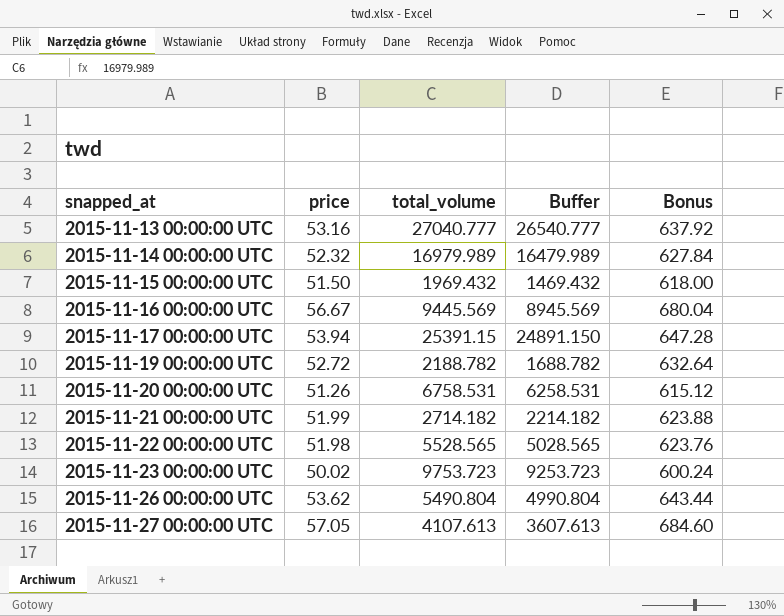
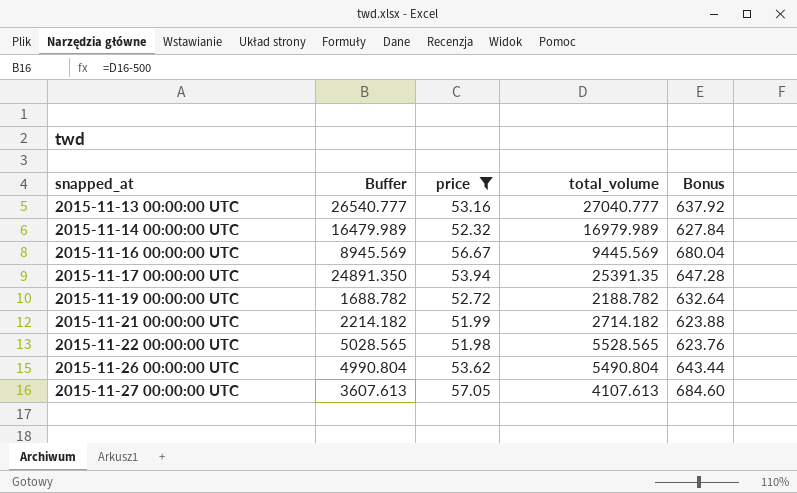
filter: none -> price >= 51.98
column Buffer | position: 4 -> 2
2015-11-17 00:00:00 UTC | Buffer: 24891.150 -> 24891.350
2015-11-17 00:00:00 UTC | total_volume: 25391.15 -> 25391.35

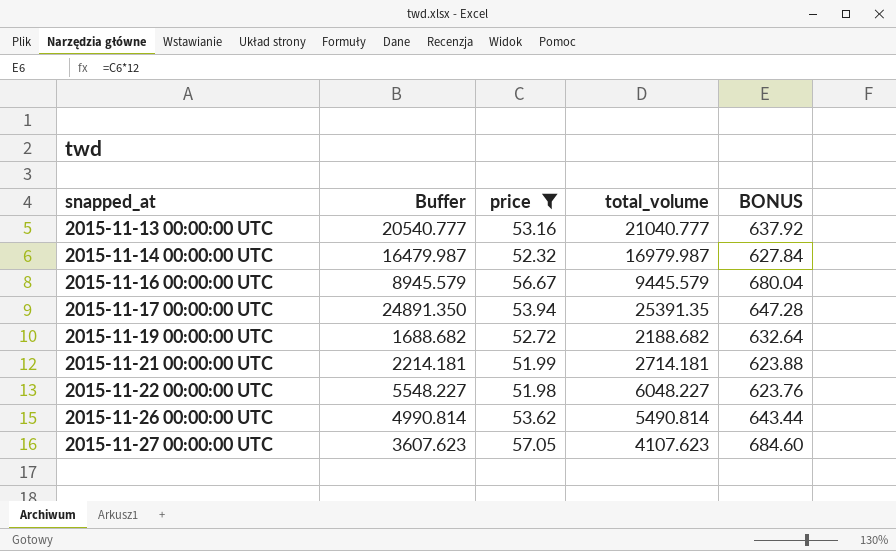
column name: Bonus -> BONUS
2015-11-13 00:00:00 UTC | Buffer: 26540.777 -> 20540.777
2015-11-13 00:00:00 UTC | total_volume: 27040.777 -> 21040.777
2015-11-14 00:00:00 UTC | Buffer: 16479.989 -> 16479.987
2015-11-14 00:00:00 UTC | total_volume: 16979.989 -> 16979.987
2015-11-16 00:00:00 UTC | Buffer: 8945.569 -> 8945.579
2015-11-16 00:00:00 UTC | total_volume: 9445.569 -> 9445.579
2015-11-19 00:00:00 UTC | Buffer: 1688.782 -> 1688.682
2015-11-19 00:00:00 UTC | total_volume: 2188.782 -> 2188.682
2015-11-21 00:00:00 UTC | Buffer: 2214.182 -> 2214.181
2015-11-21 00:00:00 UTC | total_volume: 2714.182 -> 2714.181
2015-11-22 00:00:00 UTC | Buffer: 5028.565 -> 5548.227
2015-11-22 00:00:00 UTC | total_volume: 5528.565 -> 6048.227
2015-11-26 00:00:00 UTC | Buffer: 4990.804 -> 4990.814
2015-11-26 00:00:00 UTC | total_volume: 5490.804 -> 5490.814
2015-11-27 00:00:00 UTC | Buffer: 3607.613 -> 3607.623
2015-11-27 00:00:00 UTC | total_volume: 4107.613 -> 4107.623

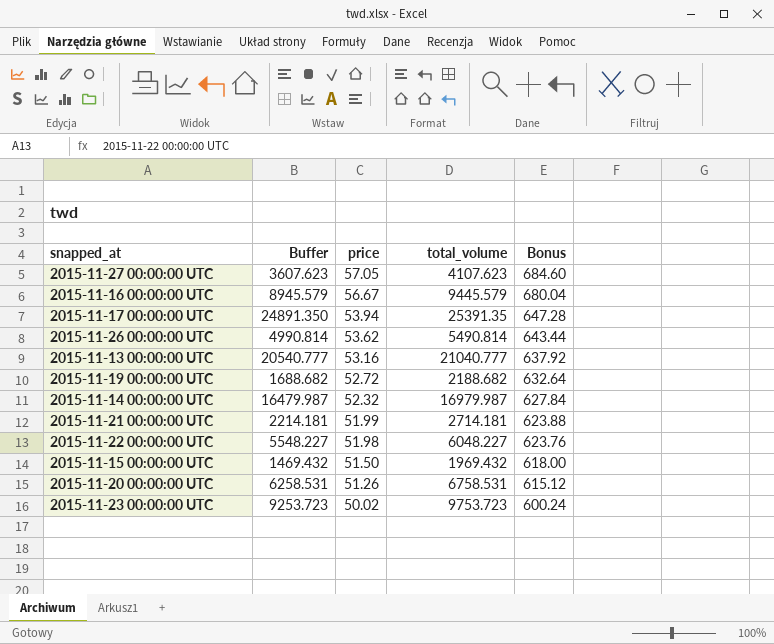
filter: price >= 51.98 -> none
row order: snapped_at ascending -> price descending
column name: BONUS -> Bonus

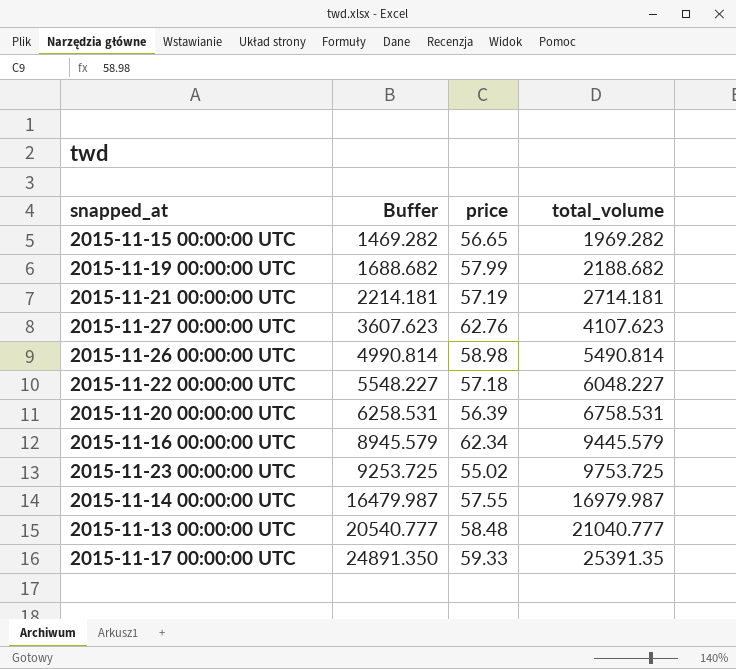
row order: price descending -> Buffer ascending
column Bonus | formula: [price] * 12 -> none
2015-11-15 00:00:00 UTC | Buffer: 1469.432 -> 1469.282
2015-11-15 00:00:00 UTC | price: 51.50 -> 56.65
2015-11-15 00:00:00 UTC | total_volume: 1969.432 -> 1969.282
2015-11-19 00:00:00 UTC | price: 52.72 -> 57.99
2015-11-21 00:00:00 UTC | price: 51.99 -> 57.19
2015-11-27 00:00:00 UTC | price: 57.05 -> 62.76
2015-11-26 00:00:00 UTC | price: 53.62 -> 58.98
2015-11-22 00:00:00 UTC | price: 51.98 -> 57.18
2015-11-20 00:00:00 UTC | price: 51.26 -> 56.39
2015-11-16 00:00:00 UTC | price: 56.67 -> 62.34
2015-11-23 00:00:00 UTC | Buffer: 9253.723 -> 9253.725
2015-11-23 00:00:00 UTC | price: 50.02 -> 55.02
2015-11-23 00:00:00 UTC | total_volume: 9753.723 -> 9753.725
2015-11-14 00:00:00 UTC | price: 52.32 -> 57.55
2015-11-13 00:00:00 UTC | price: 53.16 -> 58.48
2015-11-17 00:00:00 UTC | price: 53.94 -> 59.33

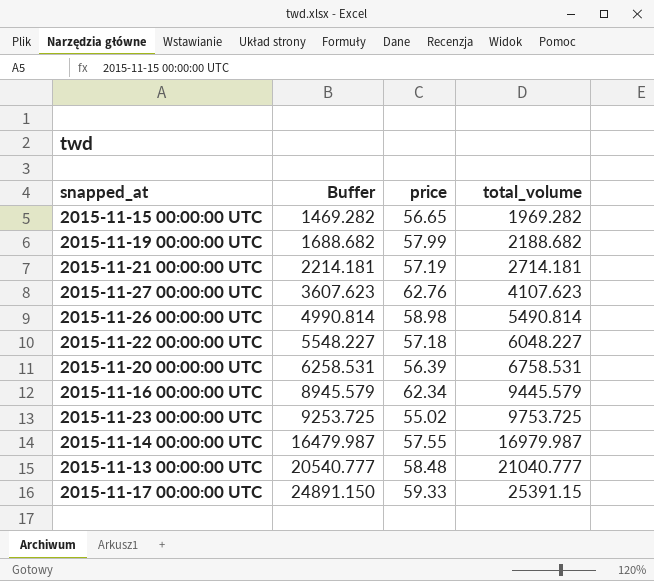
2015-11-17 00:00:00 UTC | Buffer: 24891.350 -> 24891.150
2015-11-17 00:00:00 UTC | total_volume: 25391.35 -> 25391.15

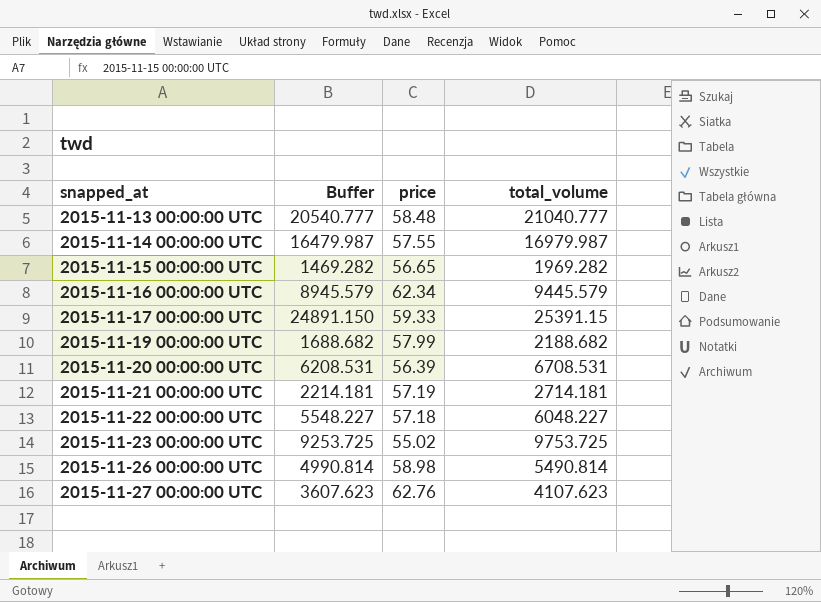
row order: Buffer ascending -> snapped_at ascending
2015-11-20 00:00:00 UTC | Buffer: 6258.531 -> 6208.531
2015-11-20 00:00:00 UTC | total_volume: 6758.531 -> 6708.531

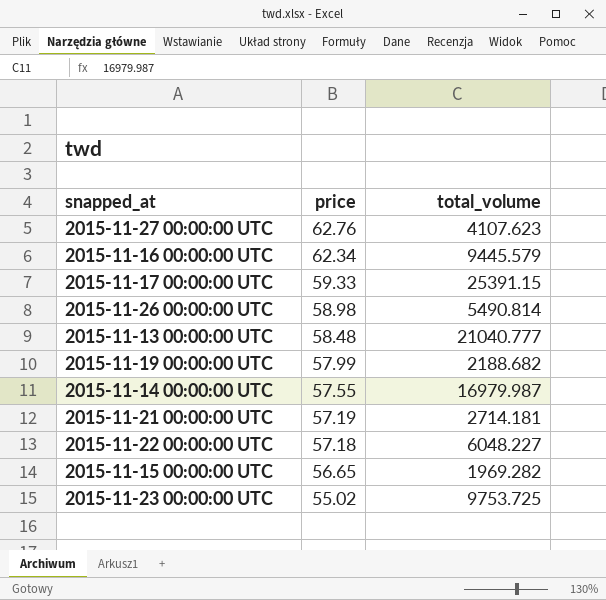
row order: snapped_at ascending -> price descending
column Buffer | formula: [total_volume] - 500 -> none
row 2015-11-20 00:00:00 UTC: 6208.531 | 56.39 | 6708.531 -> none

